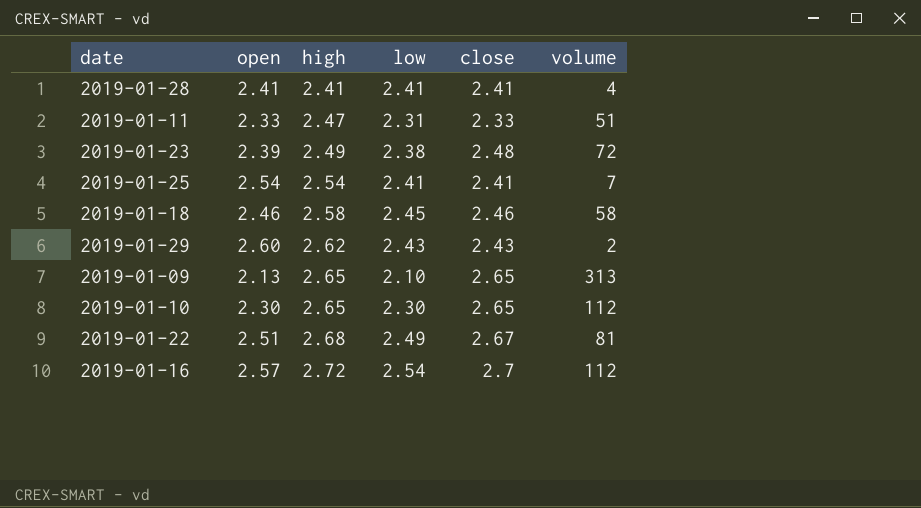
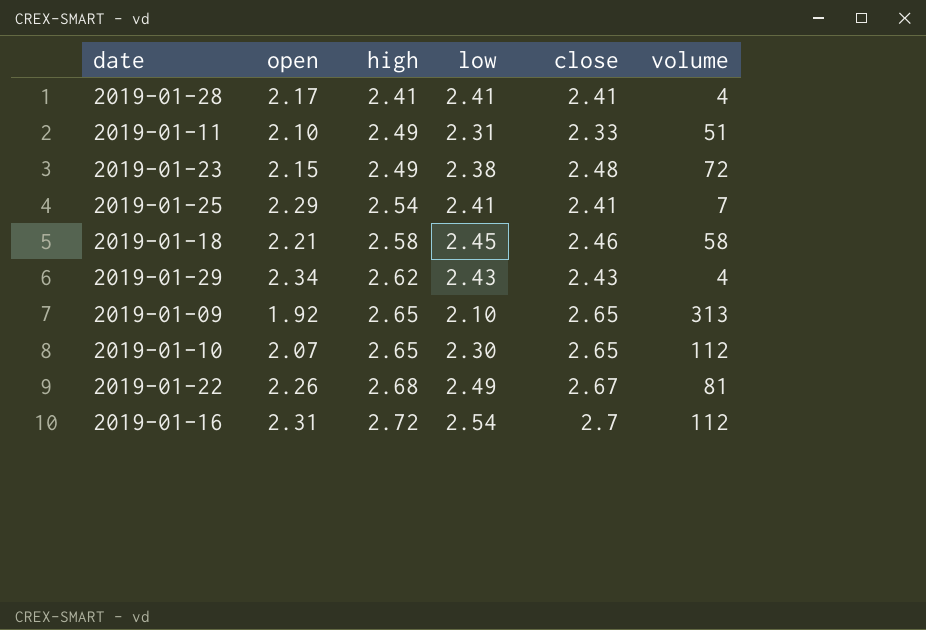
2019-01-28 | open: 2.41 -> 2.17
2019-01-11 | open: 2.33 -> 2.10
2019-01-11 | high: 2.47 -> 2.49
2019-01-23 | open: 2.39 -> 2.15
2019-01-25 | open: 2.54 -> 2.29
2019-01-18 | open: 2.46 -> 2.21
2019-01-29 | open: 2.60 -> 2.34
2019-01-29 | volume: 2 -> 4
2019-01-09 | open: 2.13 -> 1.92
2019-01-10 | open: 2.30 -> 2.07
2019-01-22 | open: 2.51 -> 2.26
2019-01-16 | open: 2.57 -> 2.31

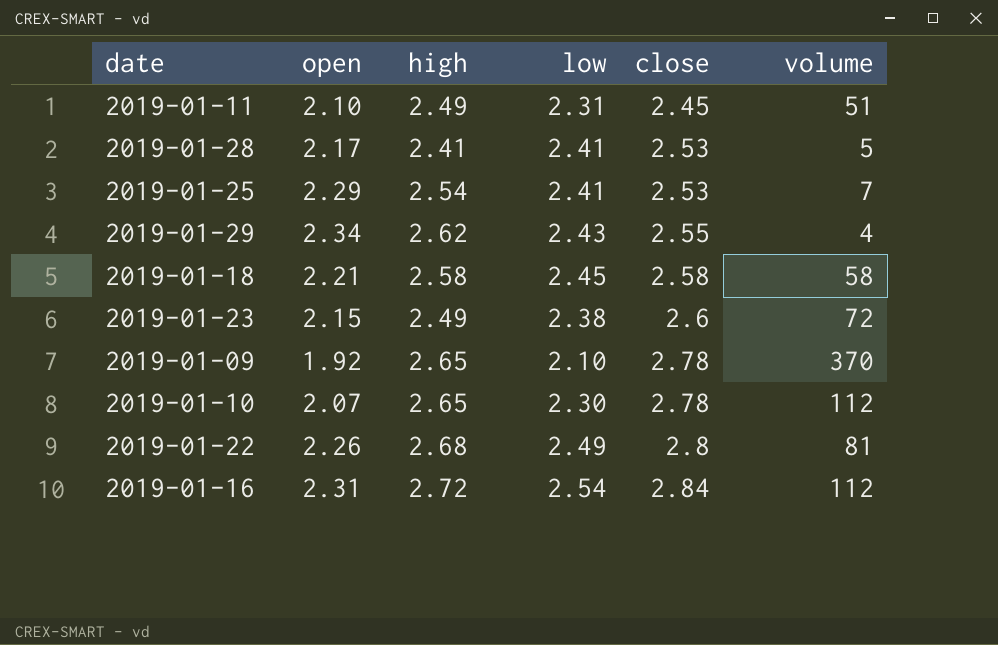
row order: high ascending -> close ascending
2019-01-11 | close: 2.33 -> 2.45
2019-01-28 | close: 2.41 -> 2.53
2019-01-28 | volume: 4 -> 5
2019-01-25 | close: 2.41 -> 2.53
2019-01-29 | close: 2.43 -> 2.55
2019-01-18 | close: 2.46 -> 2.58
2019-01-23 | close: 2.48 -> 2.6
2019-01-09 | close: 2.65 -> 2.78
2019-01-09 | volume: 313 -> 370
2019-01-10 | close: 2.65 -> 2.78
2019-01-22 | close: 2.67 -> 2.8
2019-01-16 | close: 2.7 -> 2.84

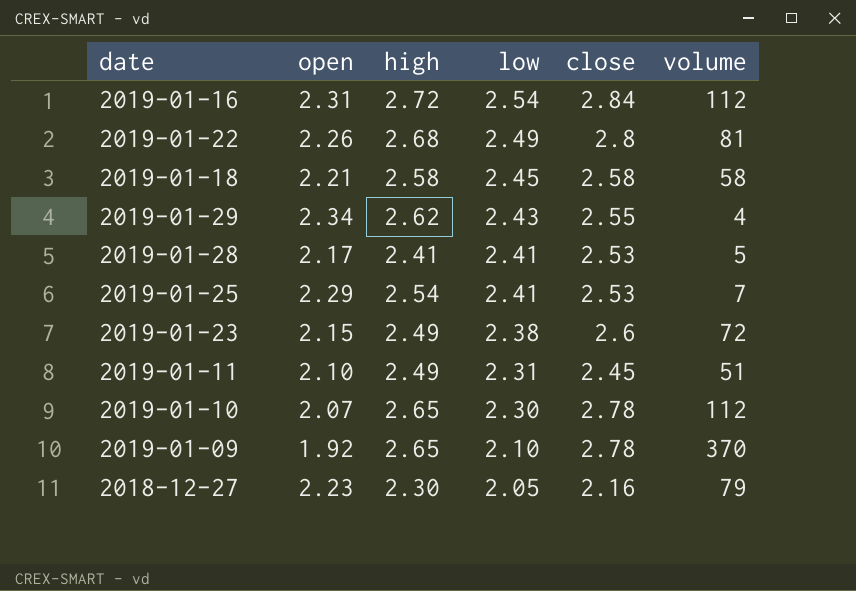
row order: close ascending -> low descending
row 2018-12-27: none -> 2.23 | 2.30 | 2.05 | 2.16 | 79

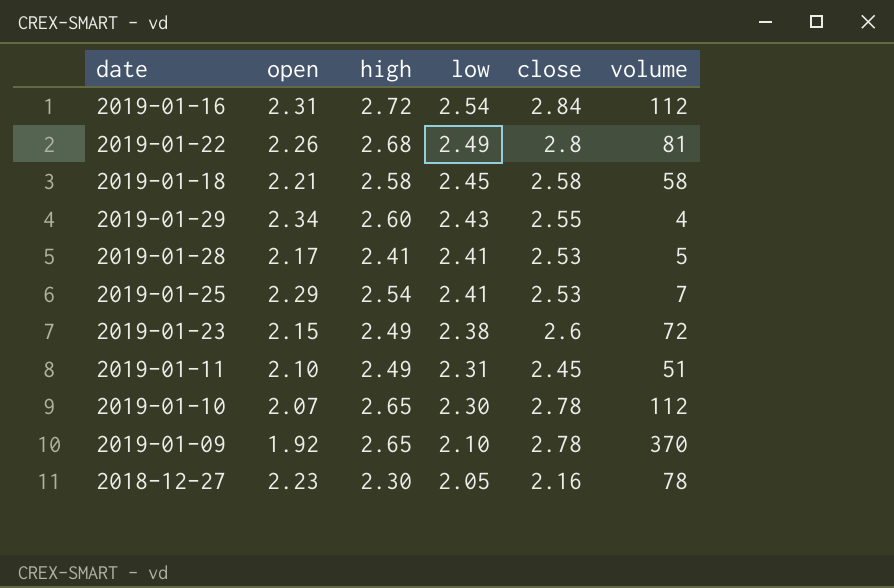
2019-01-29 | high: 2.62 -> 2.60
2018-12-27 | volume: 79 -> 78

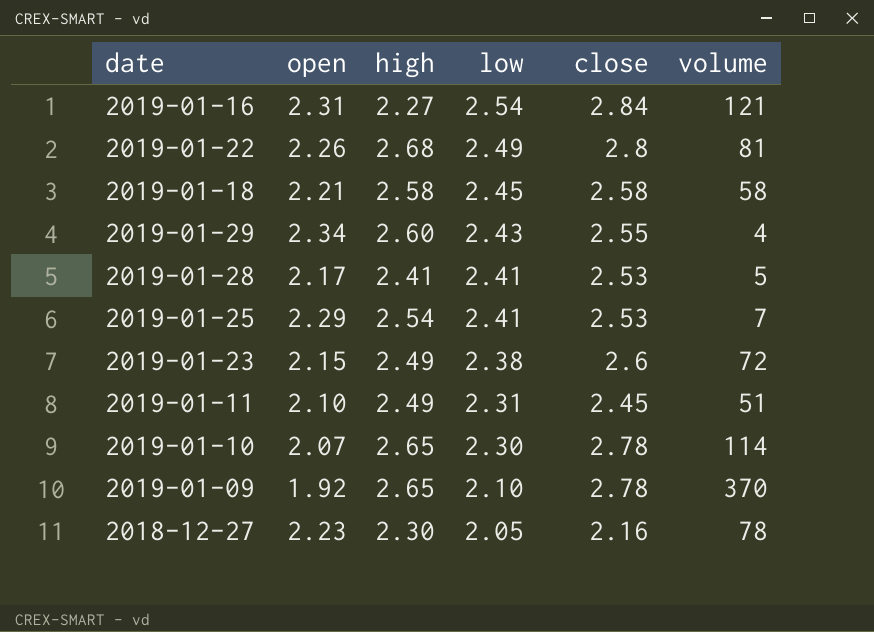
2019-01-16 | high: 2.72 -> 2.27
2019-01-16 | volume: 112 -> 121
2019-01-10 | volume: 112 -> 114

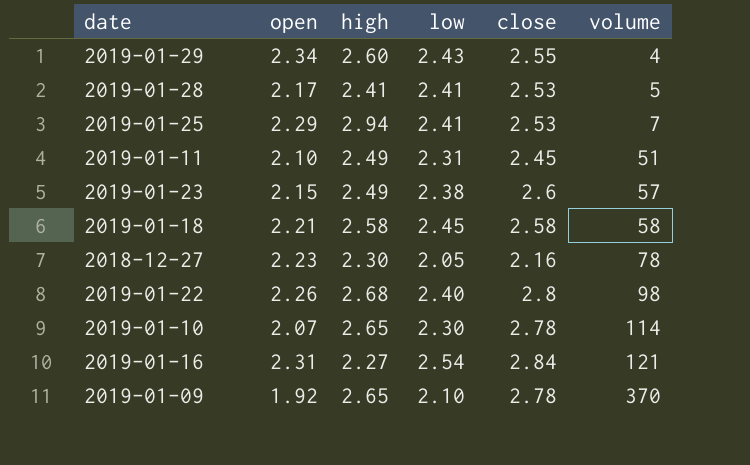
row order: low descending -> volume ascending
2019-01-25 | high: 2.54 -> 2.94
2019-01-23 | volume: 72 -> 57
2019-01-22 | low: 2.49 -> 2.40
2019-01-22 | volume: 81 -> 98

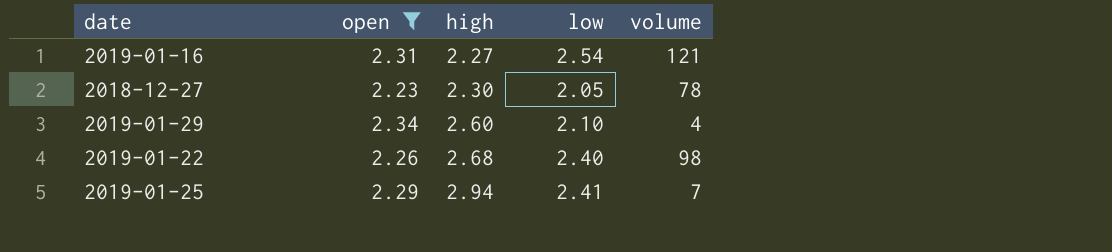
filter: none -> open >= 2.23
row order: volume ascending -> high ascending
column close | position: 5 -> none
2019-01-29 | low: 2.43 -> 2.10

